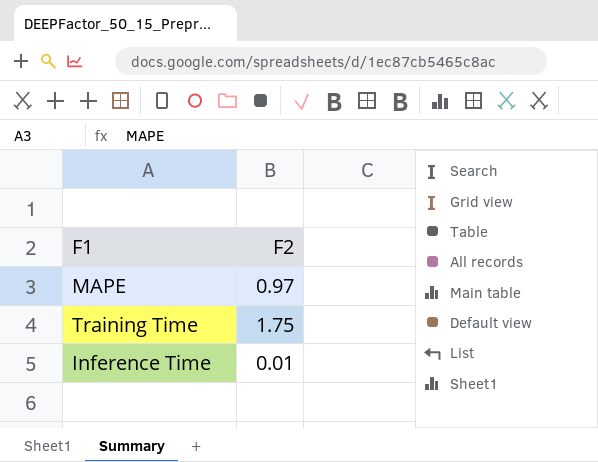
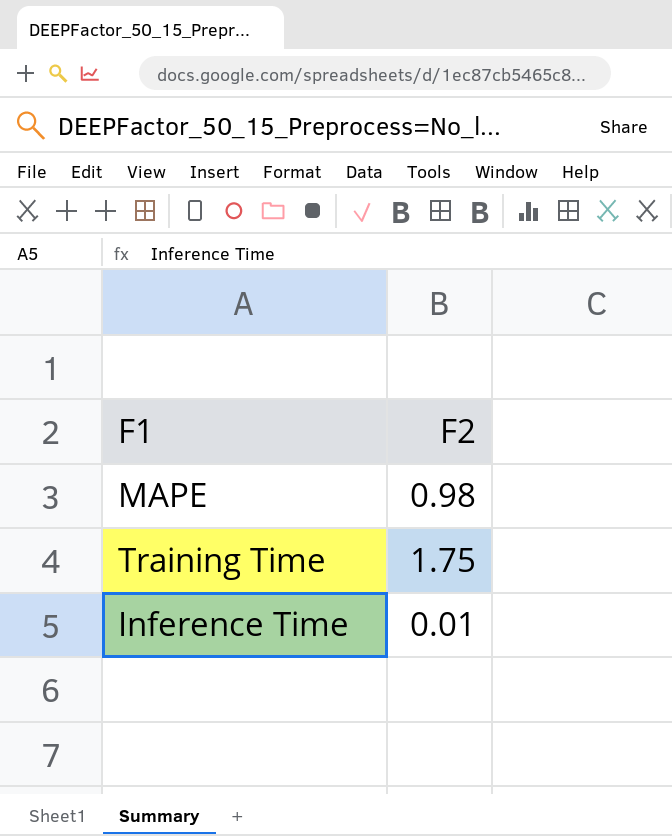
MAPE | F2: 0.97 -> 0.98

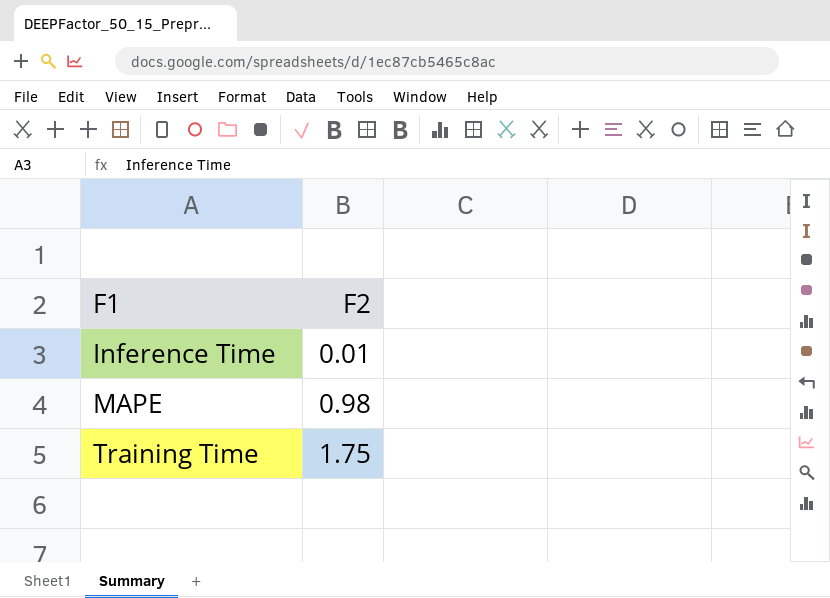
row order: none -> F1 ascending

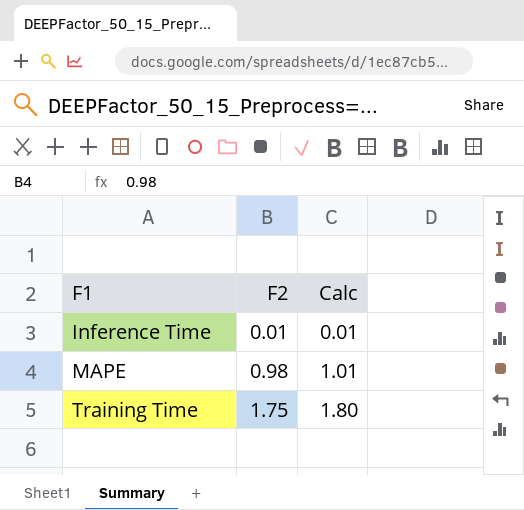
column Calc | formula: none -> [F2] * 1.03

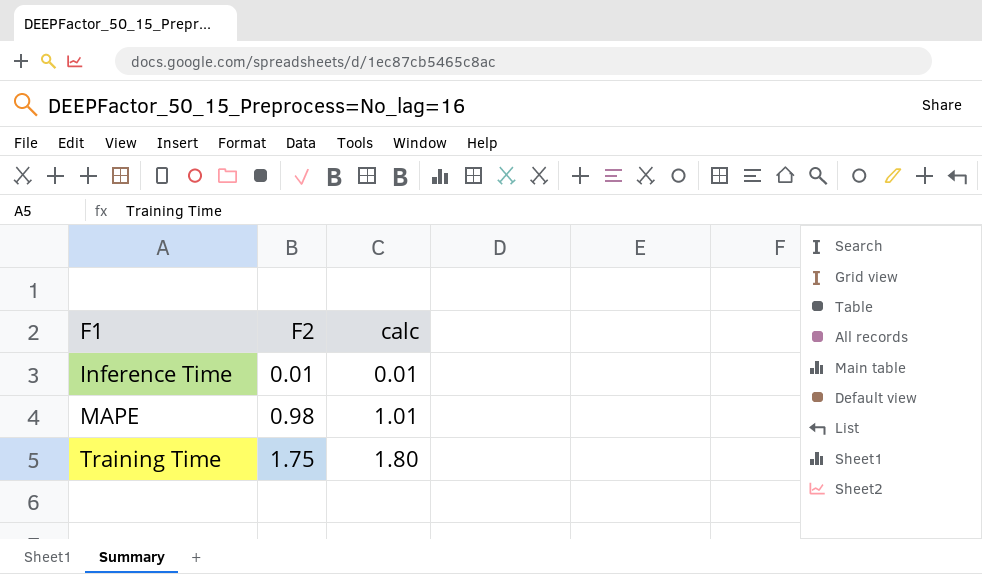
column name: Calc -> calc

